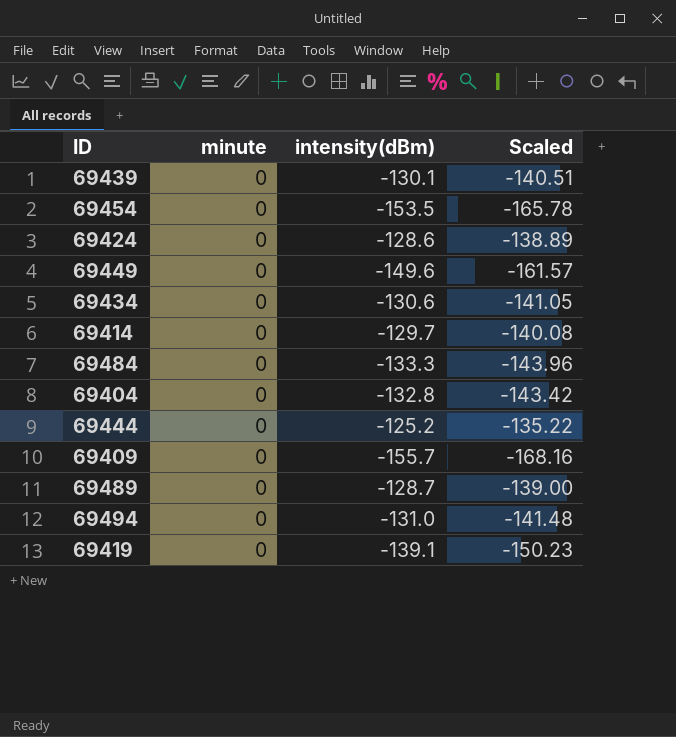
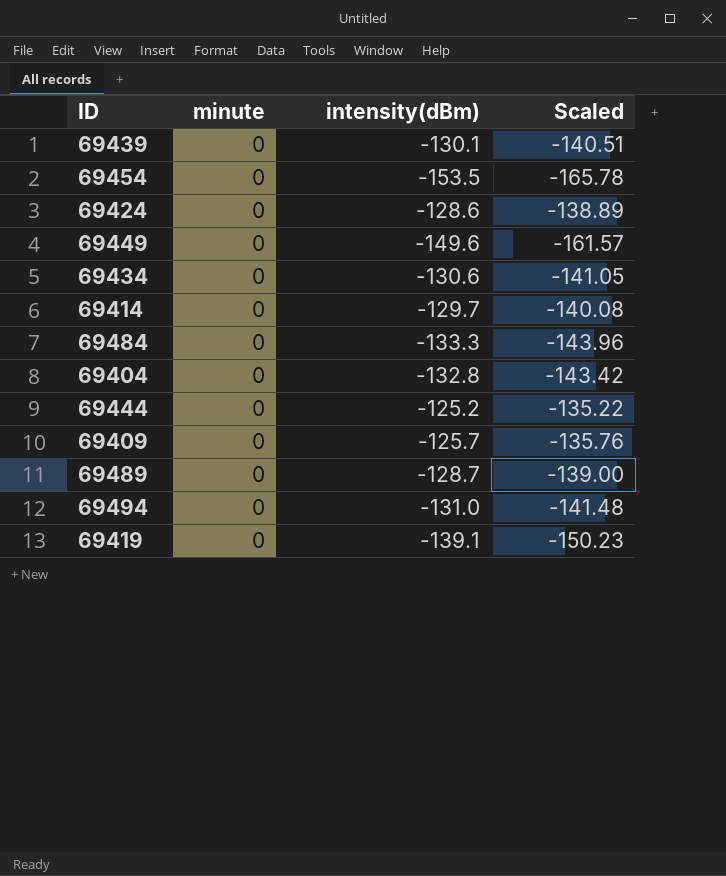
69409 | intensity(dBm): -155.7 -> -125.7
69409 | Scaled: -168.16 -> -135.76

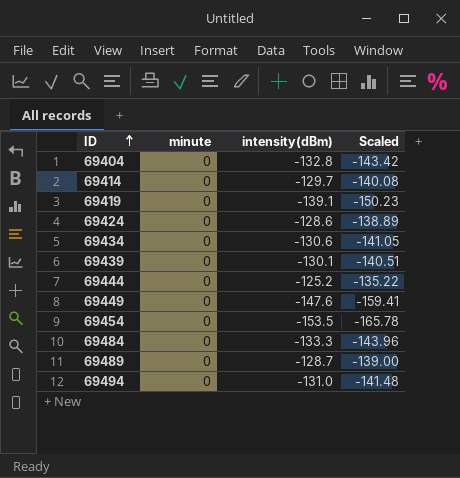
row order: none -> ID ascending
row 69409: 0 | -125.7 | -135.76 -> none
69449 | intensity(dBm): -149.6 -> -147.6
69449 | Scaled: -161.57 -> -159.41

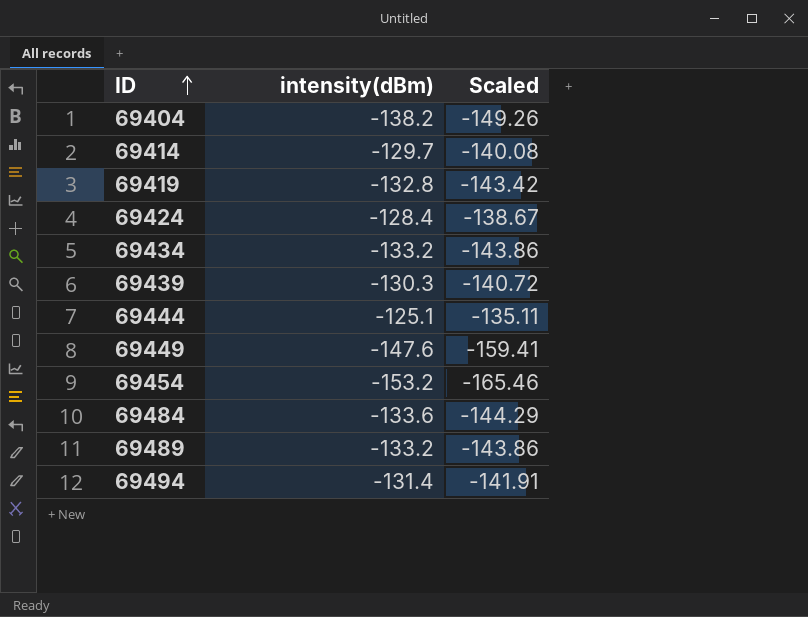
column minute | position: 2 -> none
69404 | intensity(dBm): -132.8 -> -138.2
69404 | Scaled: -143.42 -> -149.26
69419 | intensity(dBm): -139.1 -> -132.8
69419 | Scaled: -150.23 -> -143.42
69424 | intensity(dBm): -128.6 -> -128.4
69424 | Scaled: -138.89 -> -138.67
69434 | intensity(dBm): -130.6 -> -133.2
69434 | Scaled: -141.05 -> -143.86
69439 | intensity(dBm): -130.1 -> -130.3
69439 | Scaled: -140.51 -> -140.72
69444 | intensity(dBm): -125.2 -> -125.1
69444 | Scaled: -135.22 -> -135.11
69454 | intensity(dBm): -153.5 -> -153.2
69454 | Scaled: -165.78 -> -165.46
69484 | intensity(dBm): -133.3 -> -133.6
69484 | Scaled: -143.96 -> -144.29
69489 | intensity(dBm): -128.7 -> -133.2
69489 | Scaled: -139.00 -> -143.86
69494 | intensity(dBm): -131.0 -> -131.4
69494 | Scaled: -141.48 -> -141.91

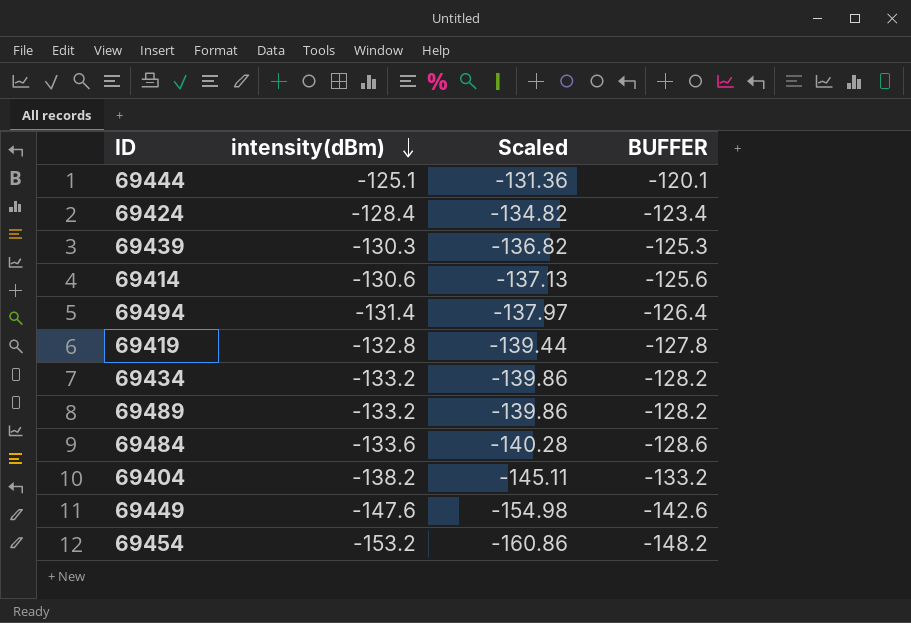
row order: ID ascending -> intensity(dBm) descending
column Scaled | formula: [intensity(dBm)] * 1.08 -> [intensity(dBm)] * 1.05
column BUFFER | formula: none -> [intensity(dBm)] + 5
69414 | intensity(dBm): -129.7 -> -130.6

